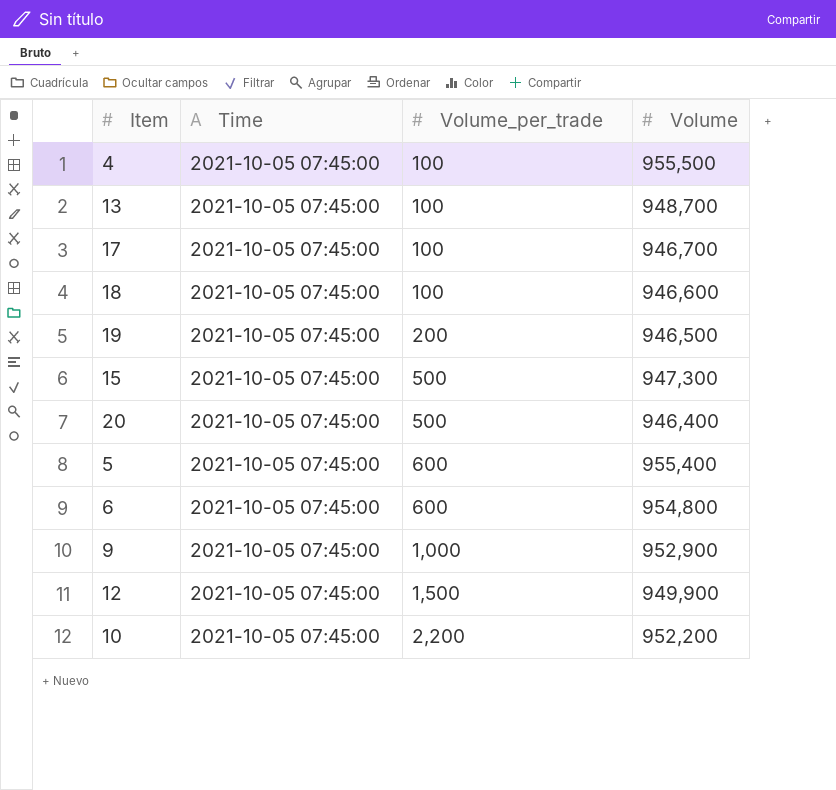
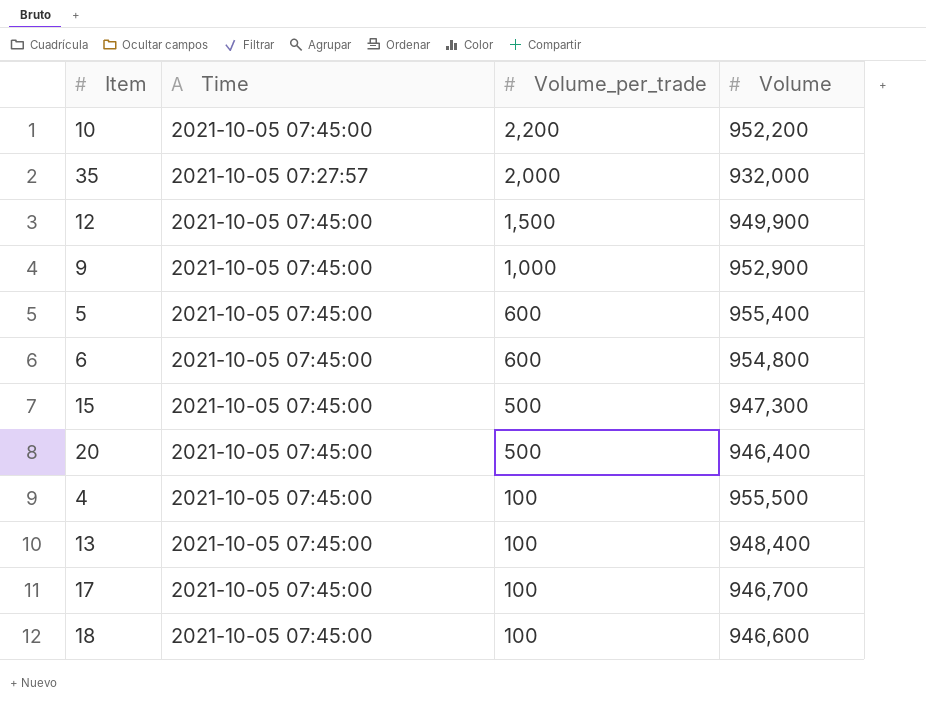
row order: Volume_per_trade ascending -> Volume_per_trade descending
row 19: 2021-10-05 07:45:00 | 200 | 946,500 -> none
row 35: none -> 2021-10-05 07:27:57 | 2,000 | 932,000
13 | Volume: 948,700 -> 948,400

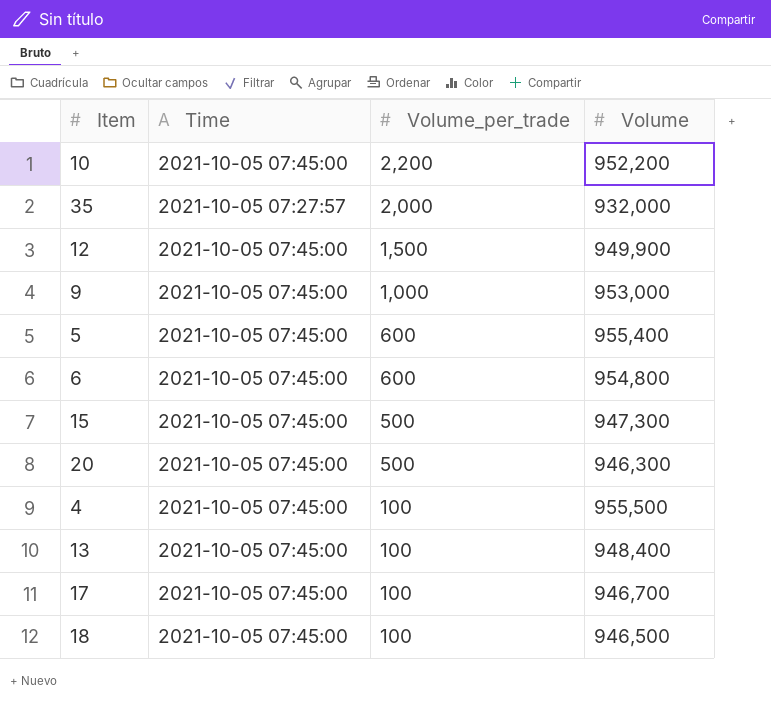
9 | Volume: 952,900 -> 953,000
20 | Volume: 946,400 -> 946,300
18 | Volume: 946,600 -> 946,500

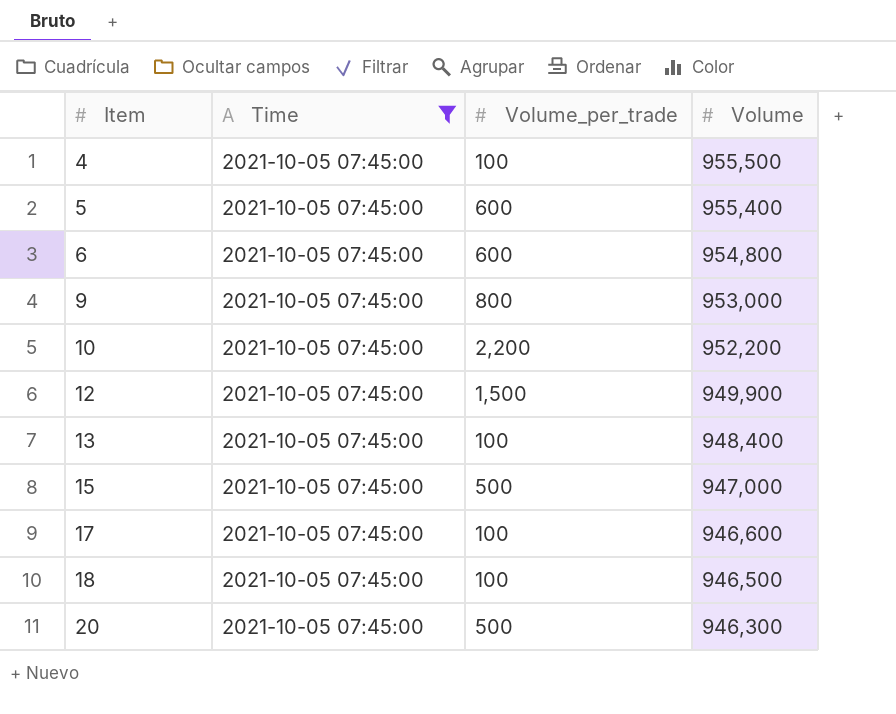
filter: none -> Time = 2021-10-05 07:45:00
row order: Volume_per_trade descending -> Item ascending
9 | Volume_per_trade: 1,000 -> 800
15 | Volume: 947,300 -> 947,000
17 | Volume: 946,700 -> 946,600

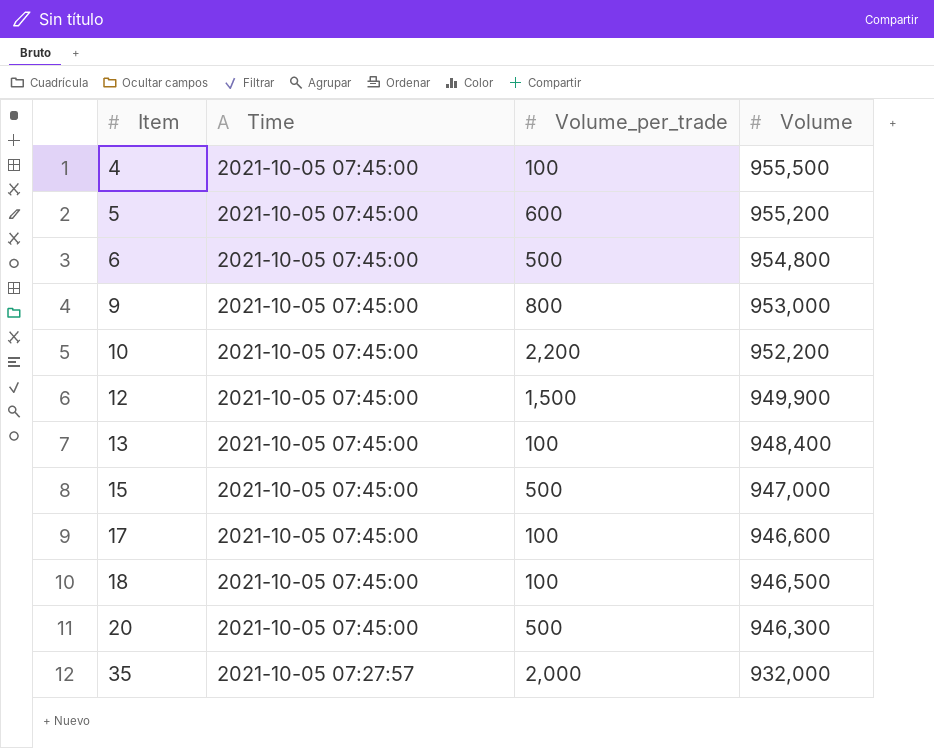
filter: Time = 2021-10-05 07:45:00 -> none
5 | Volume: 955,400 -> 955,200
6 | Volume_per_trade: 600 -> 500

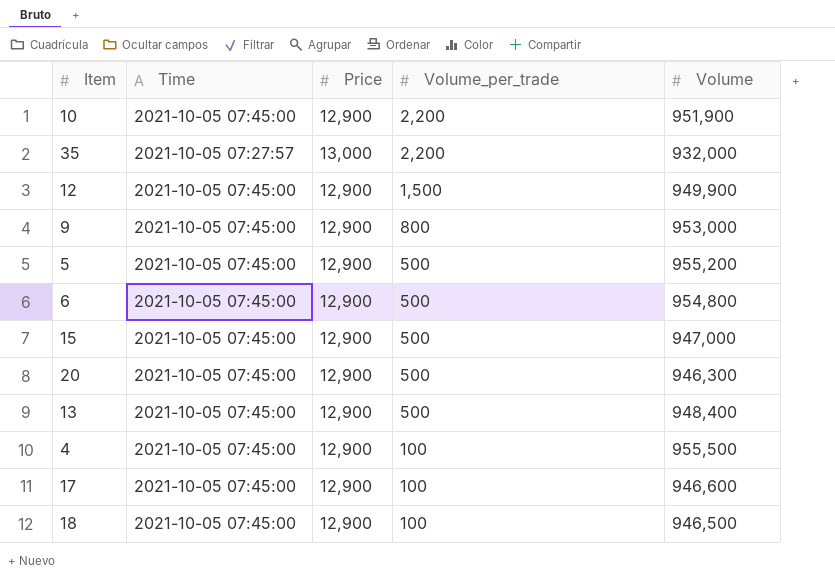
row order: Item ascending -> Volume_per_trade descending
column Price | position: none -> 3
10 | Volume: 952,200 -> 951,900
35 | Volume_per_trade: 2,000 -> 2,200
5 | Volume_per_trade: 600 -> 500
13 | Volume_per_trade: 100 -> 500

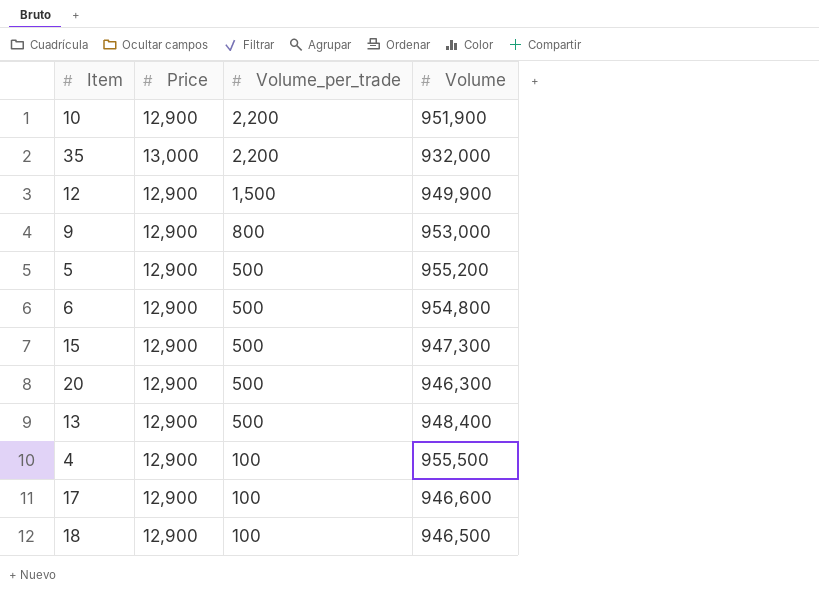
column Time | position: 2 -> none
15 | Volume: 947,000 -> 947,300

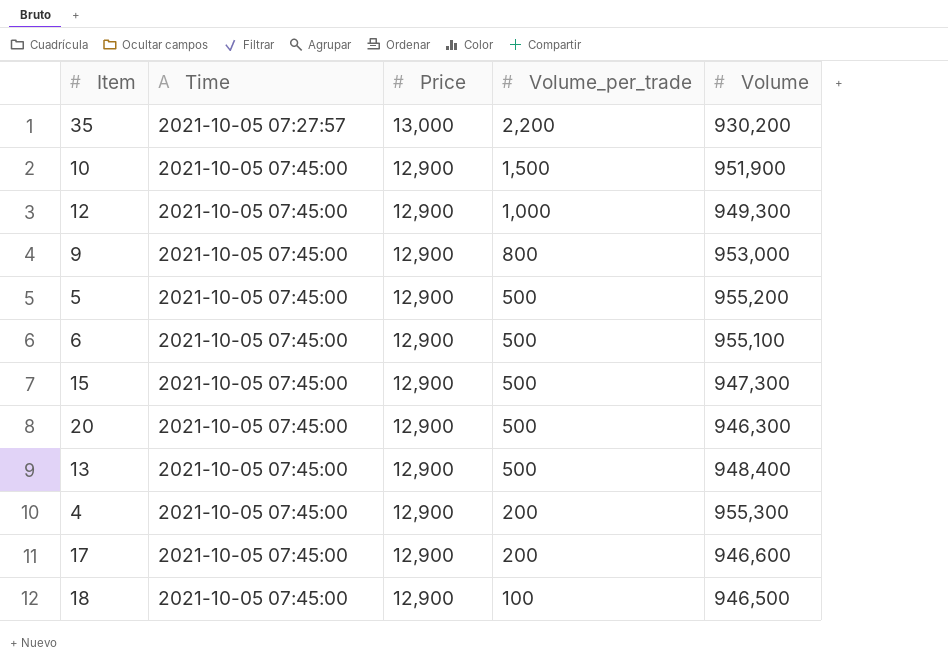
row order: Volume_per_trade descending -> Time ascending
column Time | position: none -> 2
35 | Volume: 932,000 -> 930,200
10 | Volume_per_trade: 2,200 -> 1,500
12 | Volume_per_trade: 1,500 -> 1,000
12 | Volume: 949,900 -> 949,300
6 | Volume: 954,800 -> 955,100
4 | Volume_per_trade: 100 -> 200
4 | Volume: 955,500 -> 955,300
17 | Volume_per_trade: 100 -> 200

